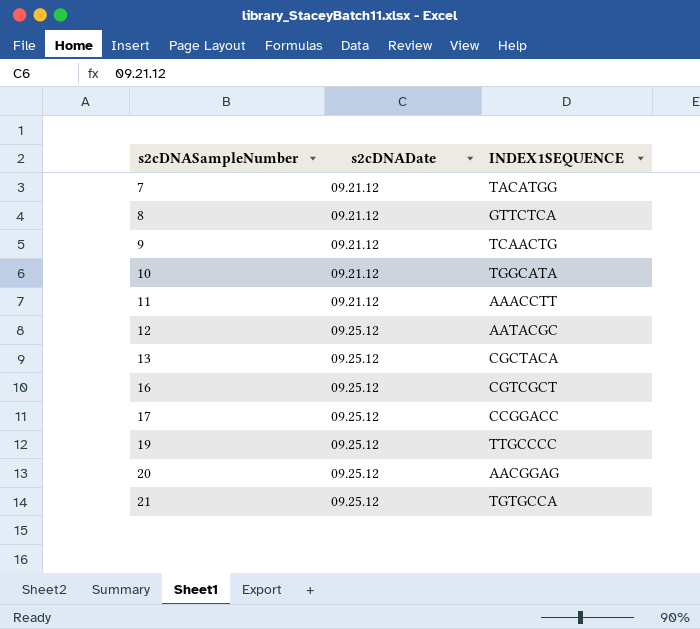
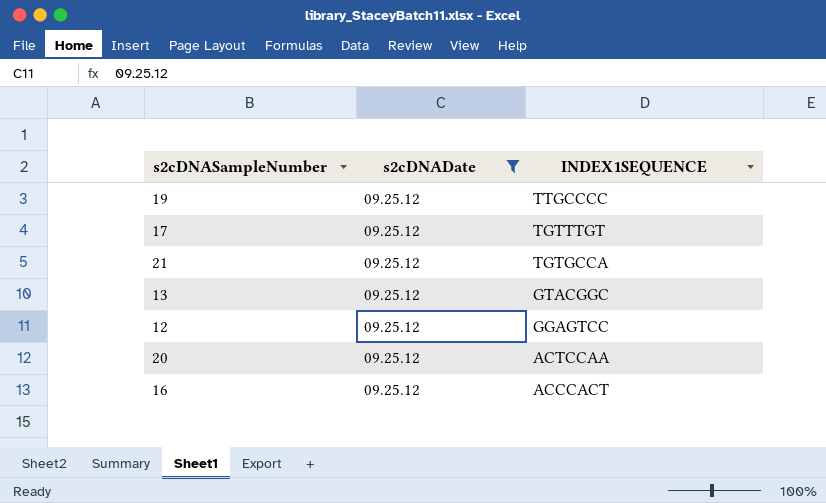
filter: none -> s2cDNADate = 09.25.12
row order: s2cDNASampleNumber ascending -> INDEX1SEQUENCE descending
17 | INDEX1SEQUENCE: CCGGACC -> TGTTTGT
13 | INDEX1SEQUENCE: CGCTACA -> GTACGGC
12 | INDEX1SEQUENCE: AATACGC -> GGAGTCC
20 | INDEX1SEQUENCE: AACGGAG -> ACTCCAA
16 | INDEX1SEQUENCE: CGTCGCT -> ACCCACT

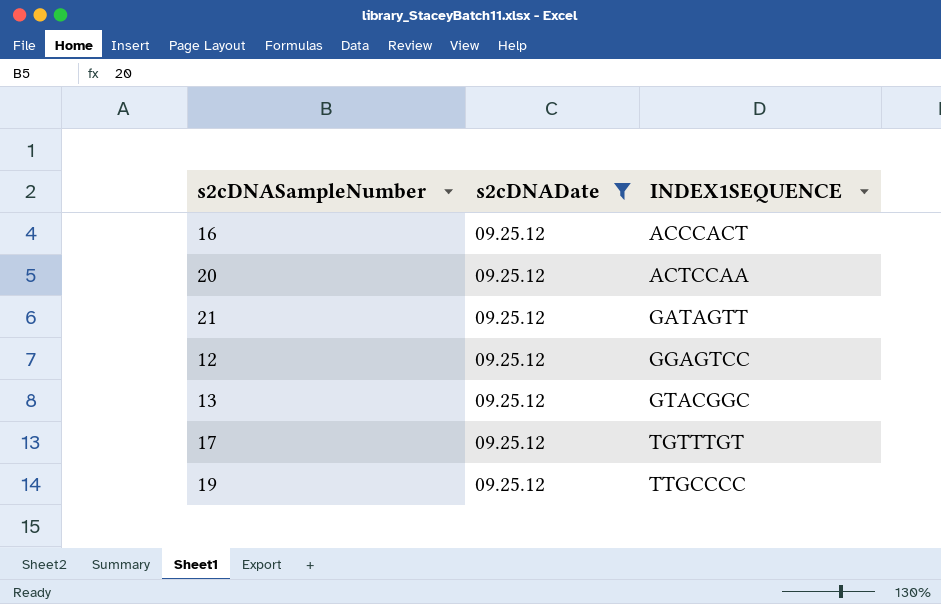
row order: INDEX1SEQUENCE descending -> INDEX1SEQUENCE ascending
21 | INDEX1SEQUENCE: TGTGCCA -> GATAGTT

